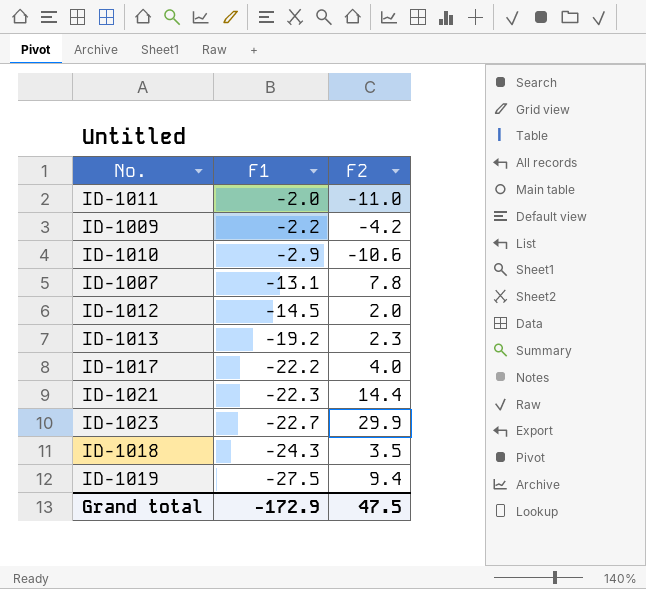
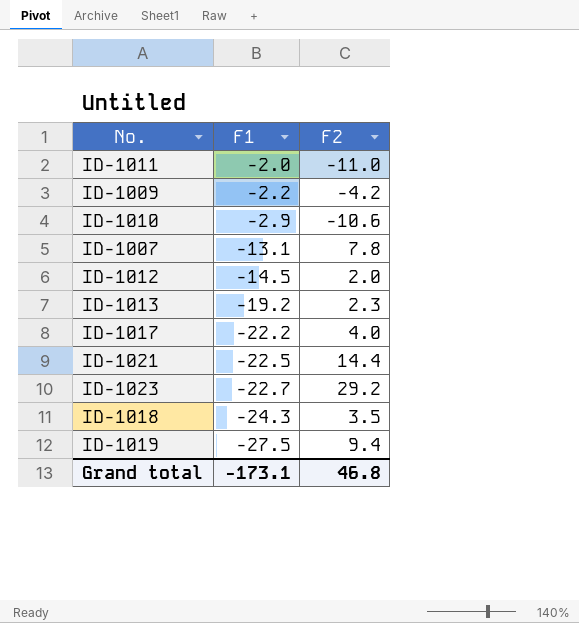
ID-1021 | F1: -22.3 -> -22.5
ID-1023 | F2: 29.9 -> 29.2
Grand total | F1: -172.9 -> -173.1
Grand total | F2: 47.5 -> 46.8

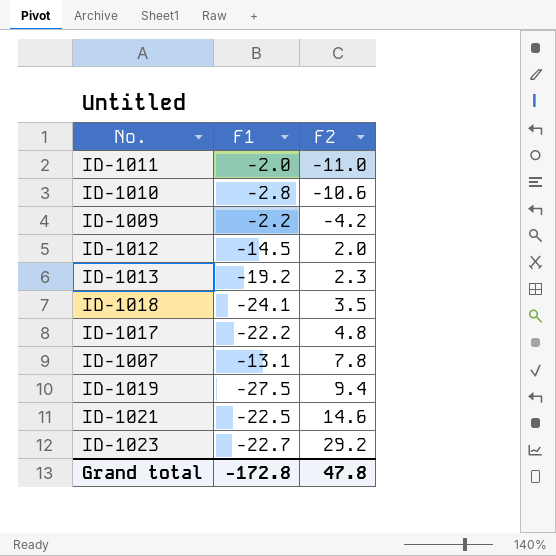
row order: F1 descending -> F2 ascending
ID-1010 | F1: -2.9 -> -2.8
ID-1018 | F1: -24.3 -> -24.1
ID-1017 | F2: 4.0 -> 4.8
ID-1021 | F2: 14.4 -> 14.6
Grand total | F1: -173.1 -> -172.8
Grand total | F2: 46.8 -> 47.8

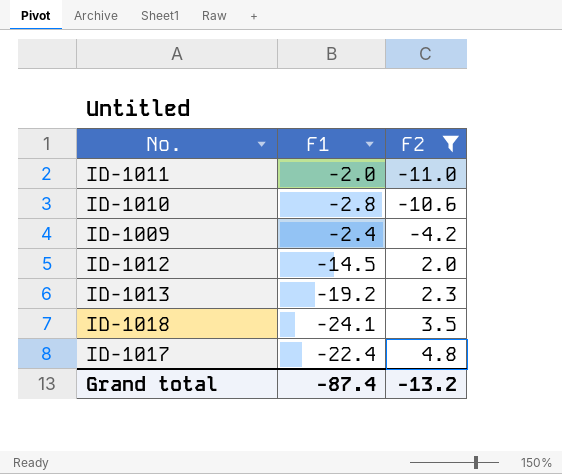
filter: none -> F2 <= 4.8
ID-1009 | F1: -2.2 -> -2.4
ID-1017 | F1: -22.2 -> -22.4
Grand total | F1: -172.8 -> -87.4
Grand total | F2: 47.8 -> -13.2

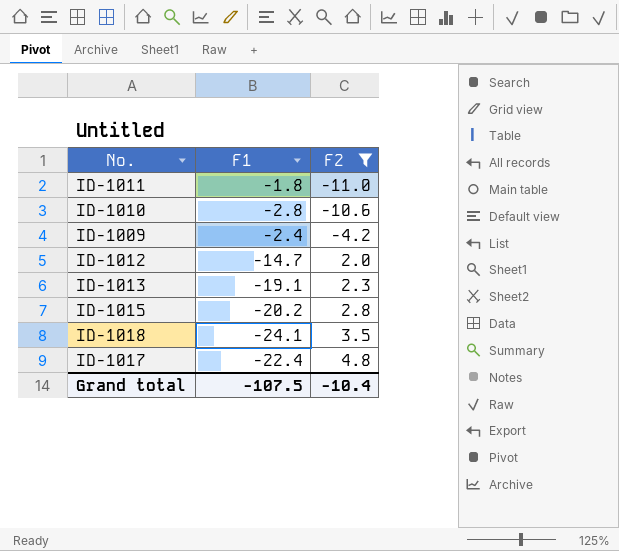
ID-1011 | F1: -2.0 -> -1.8
ID-1012 | F1: -14.5 -> -14.7
ID-1013 | F1: -19.2 -> -19.1
row ID-1015: none -> -20.2 | 2.8
Grand total | F1: -87.4 -> -107.5
Grand total | F2: -13.2 -> -10.4

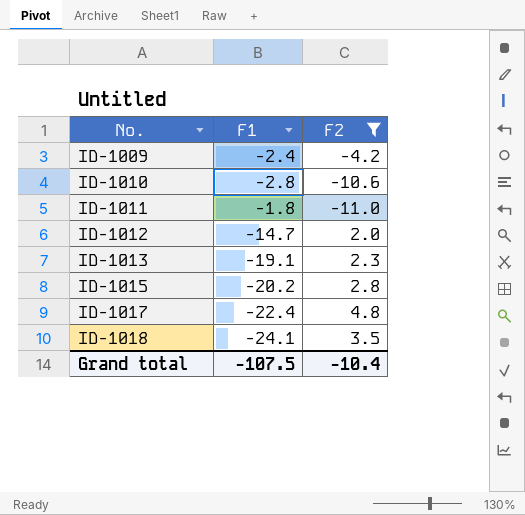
row order: F2 ascending -> No. ascending

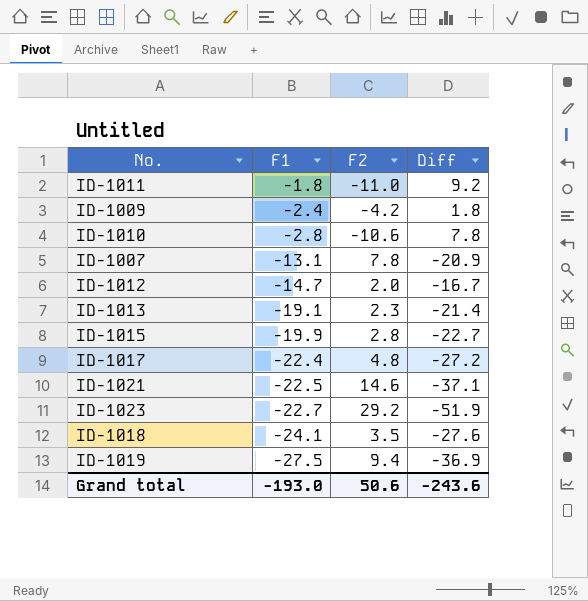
filter: F2 <= 4.8 -> none
row order: No. ascending -> F1 descending
column Diff | formula: none -> [F1] - [F2]
ID-1015 | F1: -20.2 -> -19.9
Grand total | F1: -107.5 -> -193.0
Grand total | F2: -10.4 -> 50.6

